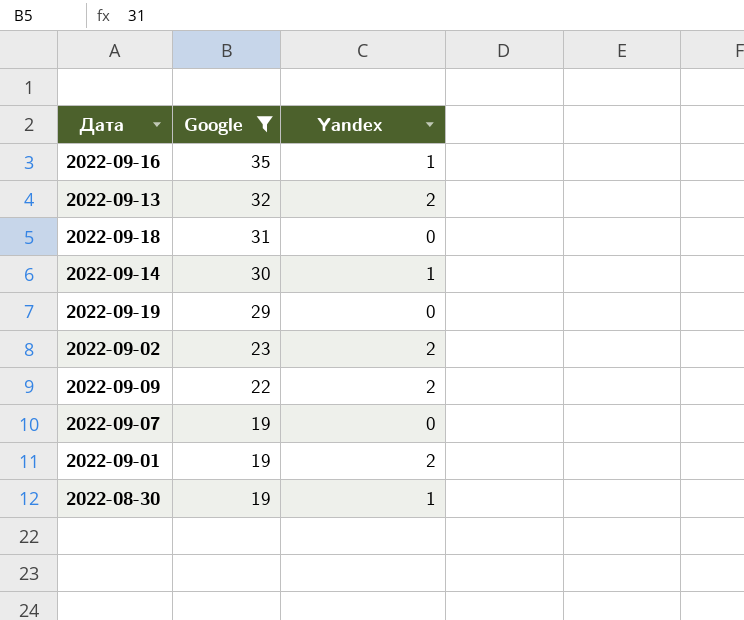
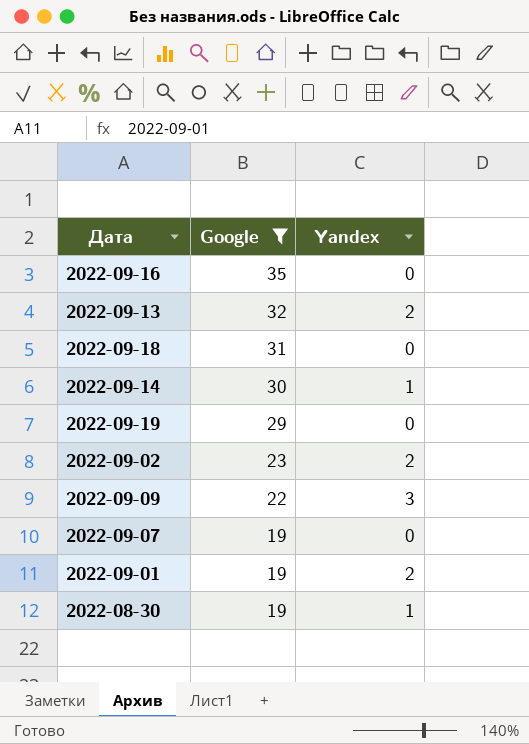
2022-09-16 | Yandex: 1 -> 0
2022-09-09 | Yandex: 2 -> 3

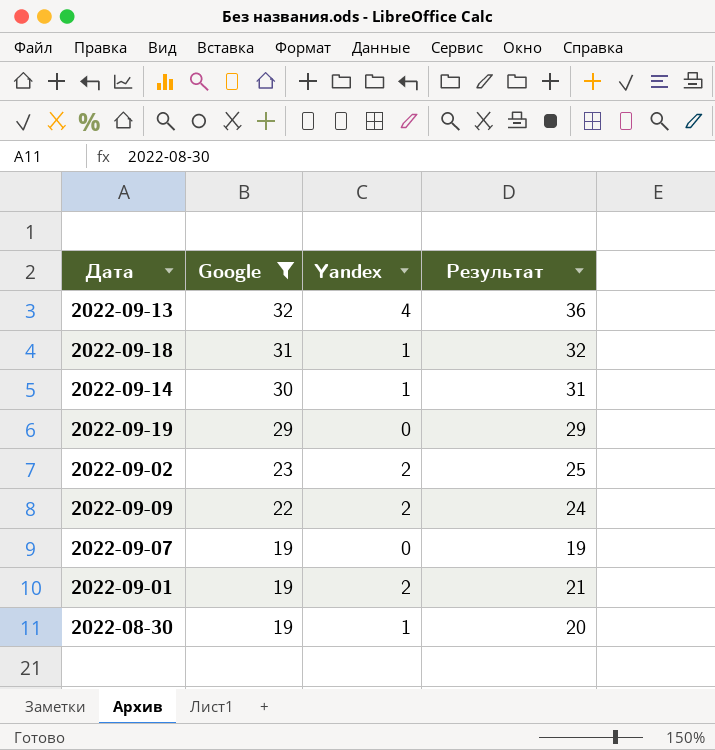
column Результат | formula: none -> [Google] + [Yandex]
row 2022-09-16: 35 | 0 -> none
2022-09-13 | Yandex: 2 -> 4
2022-09-18 | Yandex: 0 -> 1
2022-09-09 | Yandex: 3 -> 2

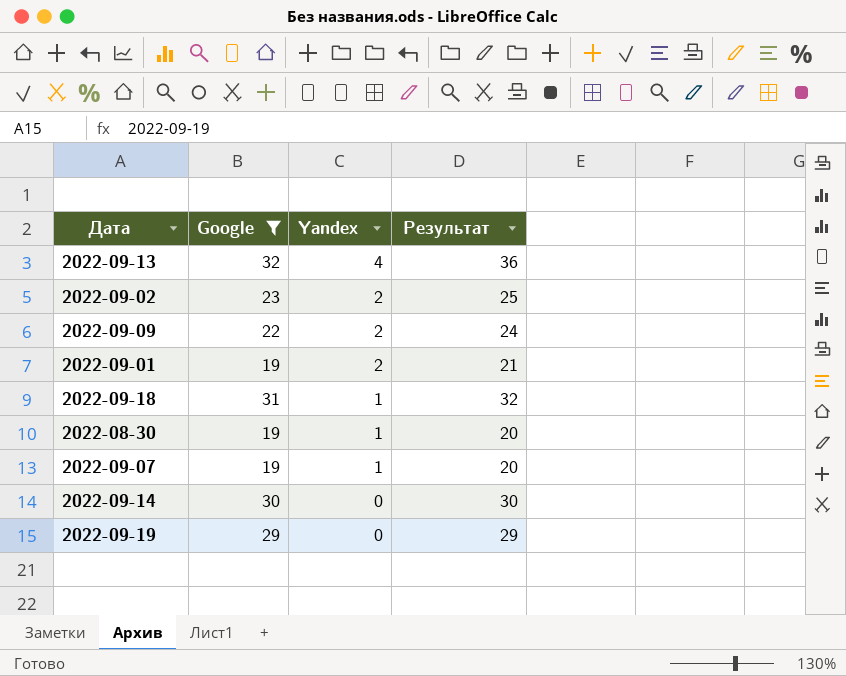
row order: Google descending -> Yandex descending
2022-09-07 | Yandex: 0 -> 1
2022-09-07 | Результат: 19 -> 20
2022-09-14 | Yandex: 1 -> 0
2022-09-14 | Результат: 31 -> 30

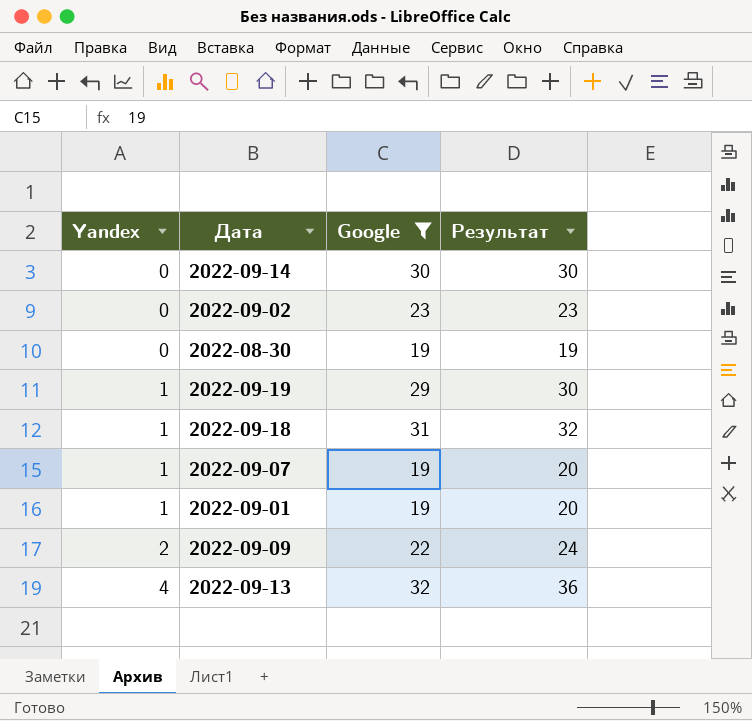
row order: Yandex descending -> Yandex ascending
column Yandex | position: 3 -> 1
2022-09-02 | Yandex: 2 -> 0
2022-09-02 | Результат: 25 -> 23
2022-08-30 | Yandex: 1 -> 0
2022-08-30 | Результат: 20 -> 19
2022-09-19 | Yandex: 0 -> 1
2022-09-19 | Результат: 29 -> 30
2022-09-01 | Yandex: 2 -> 1
2022-09-01 | Результат: 21 -> 20

